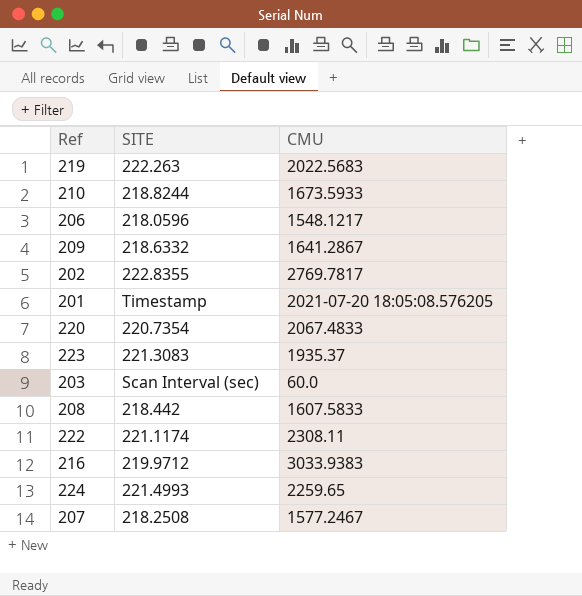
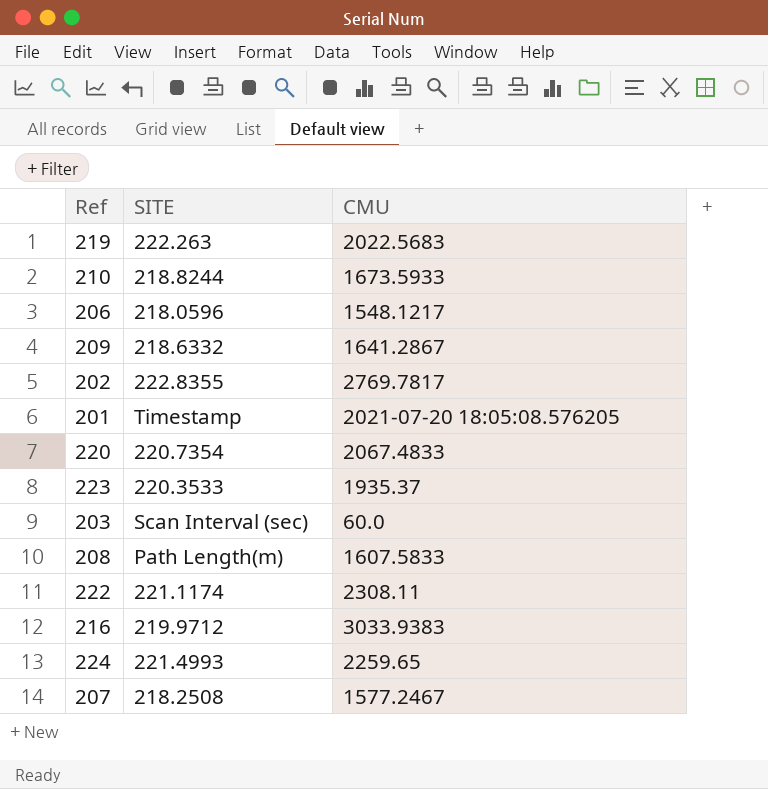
223 | SITE: 221.3083 -> 220.3533
208 | SITE: 218.442 -> Path Length(m)

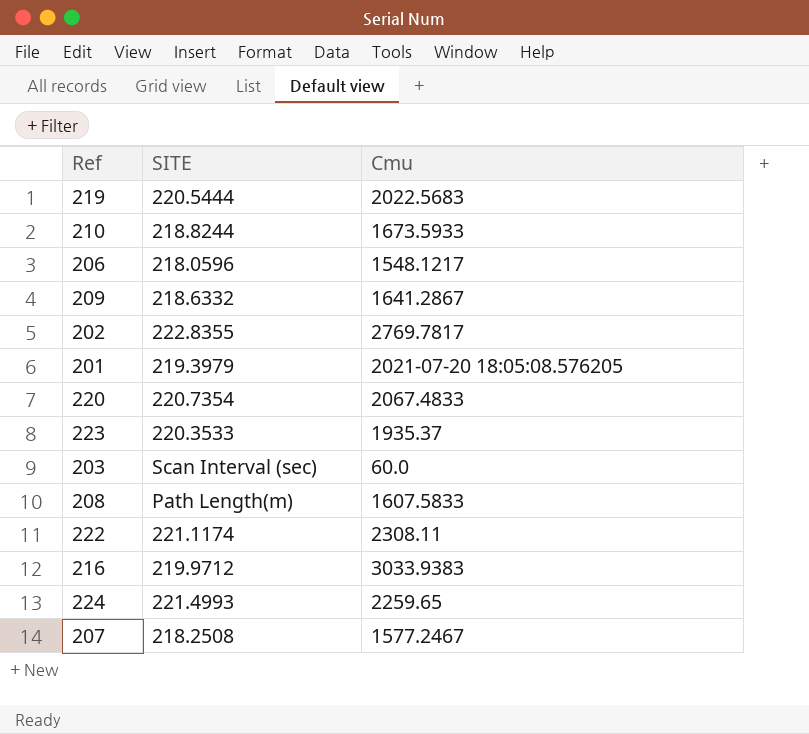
column name: CMU -> Cmu
219 | SITE: 222.263 -> 220.5444
201 | SITE: Timestamp -> 219.3979

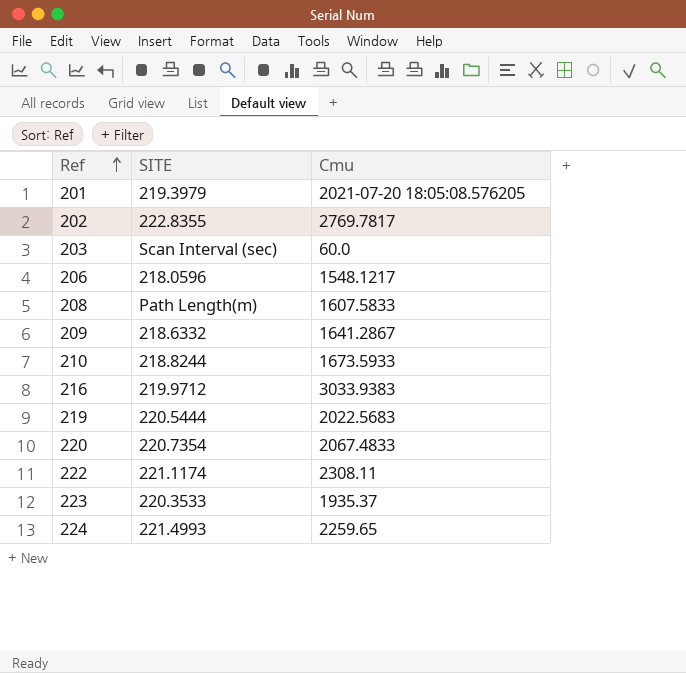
row order: none -> Ref ascending
row 207: 218.2508 | 1577.2467 -> none

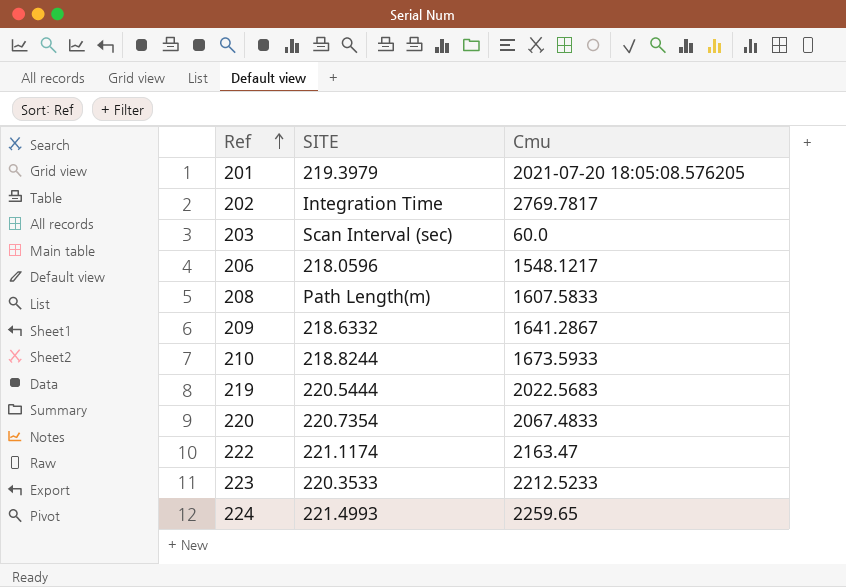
row 216: 219.9712 | 3033.9383 -> none
202 | SITE: 222.8355 -> Integration Time
222 | Cmu: 2308.11 -> 2163.47
223 | Cmu: 1935.37 -> 2212.5233

